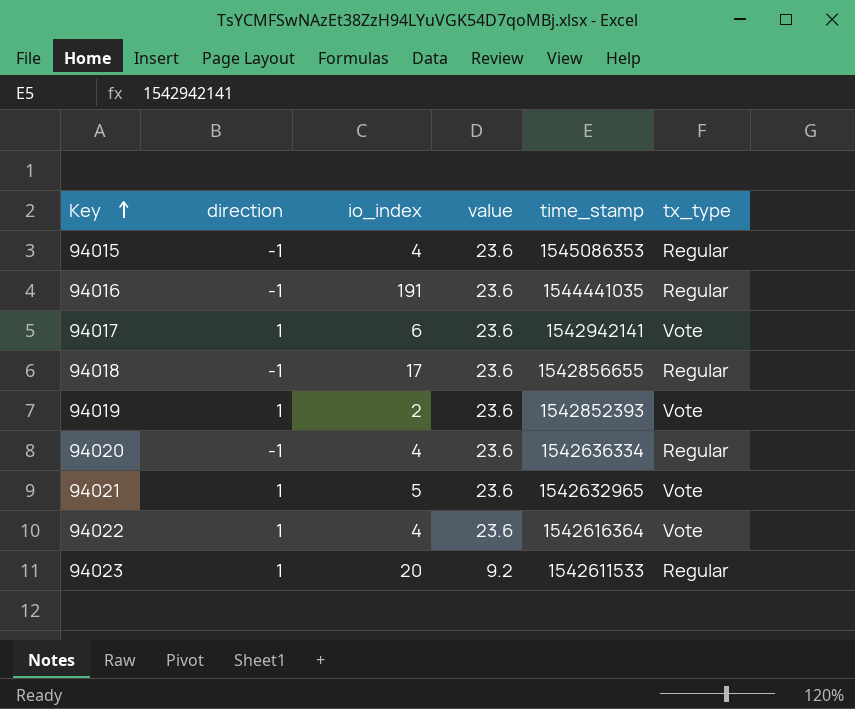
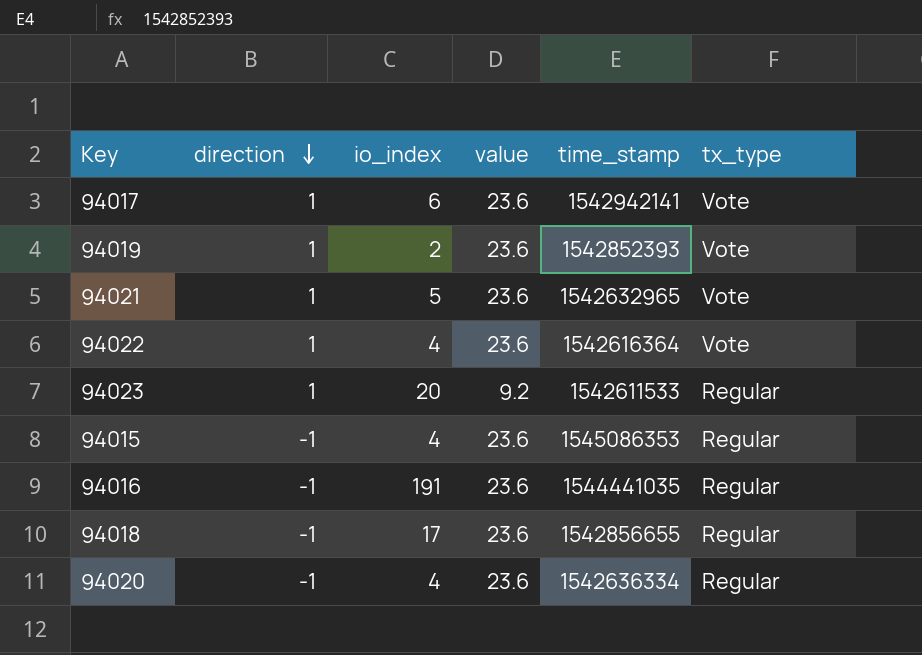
row order: Key ascending -> direction descending

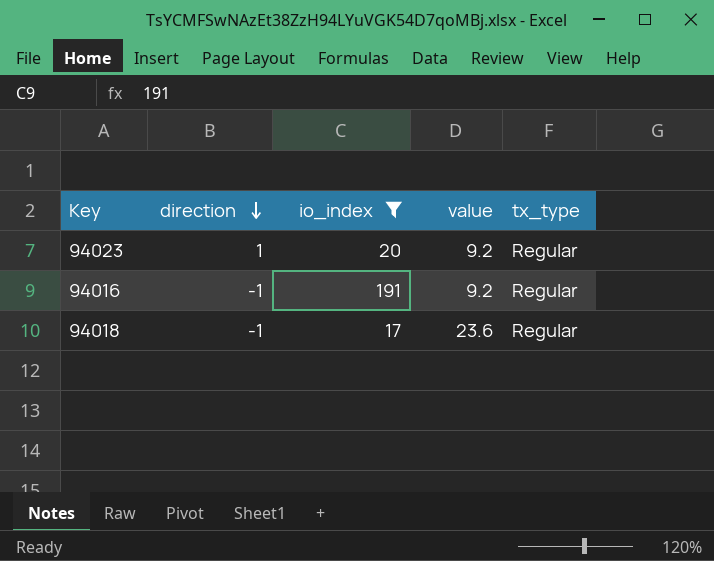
filter: none -> io_index >= 17
column time_stamp | position: 5 -> none
94016 | value: 23.6 -> 9.2

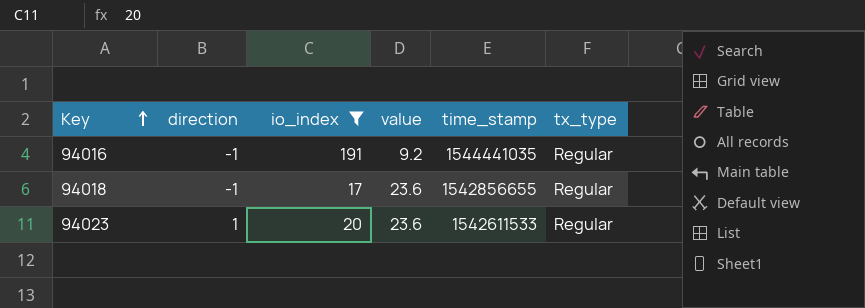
row order: direction descending -> Key ascending
column time_stamp | position: none -> 5
94023 | value: 9.2 -> 23.6

